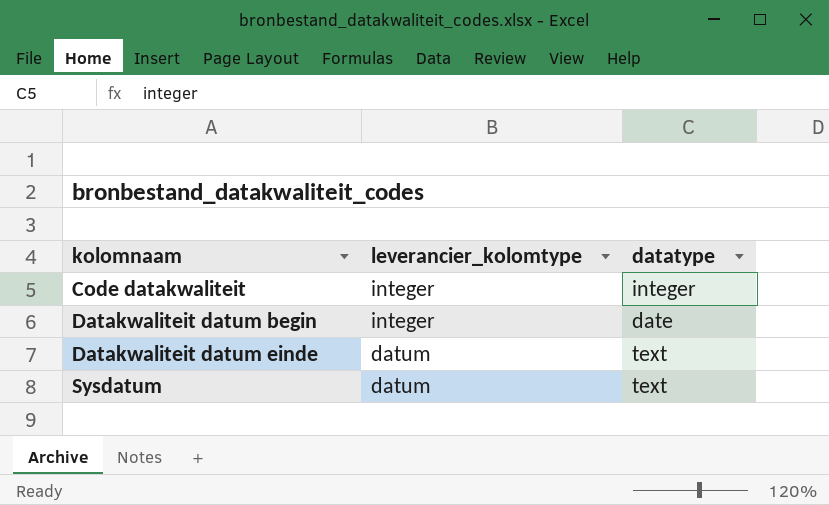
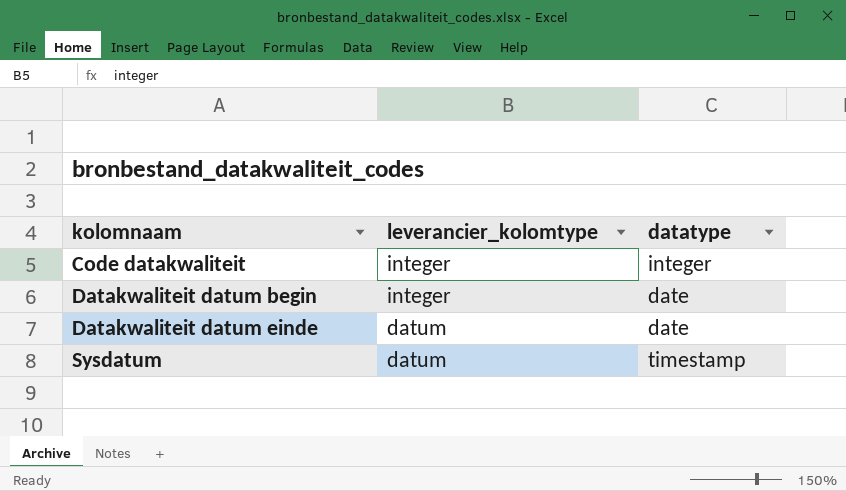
Datakwaliteit datum einde | datatype: text -> date
Sysdatum | datatype: text -> timestamp

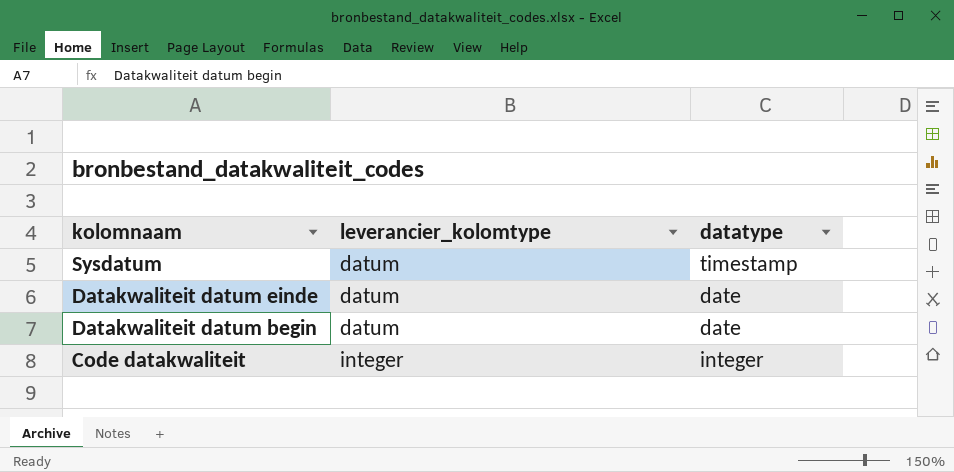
row order: kolomnaam ascending -> kolomnaam descending
Datakwaliteit datum begin | leverancier_kolomtype: integer -> datum

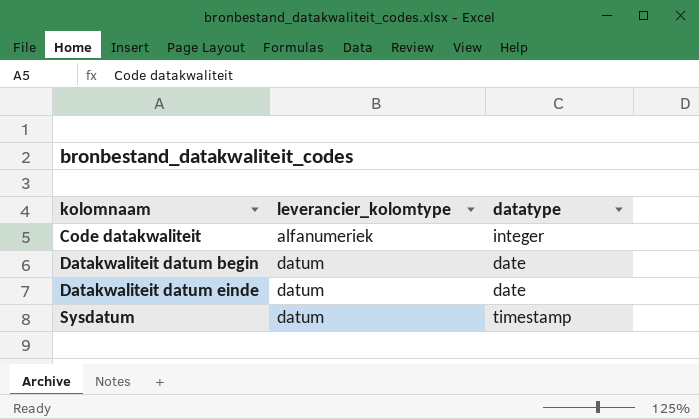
row order: kolomnaam descending -> kolomnaam ascending
Code datakwaliteit | leverancier_kolomtype: integer -> alfanumeriek

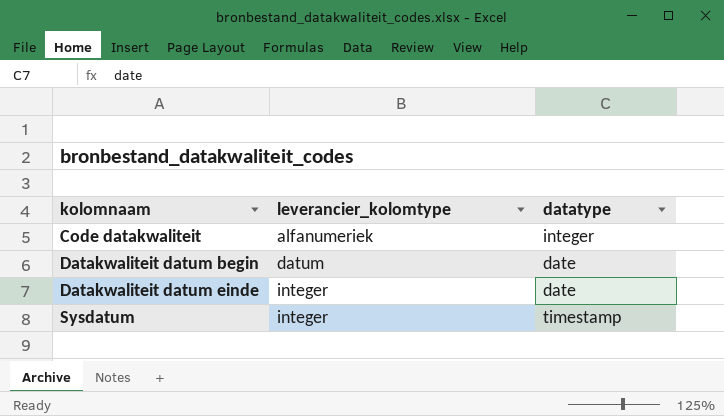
Datakwaliteit datum einde | leverancier_kolomtype: datum -> integer
Sysdatum | leverancier_kolomtype: datum -> integer

